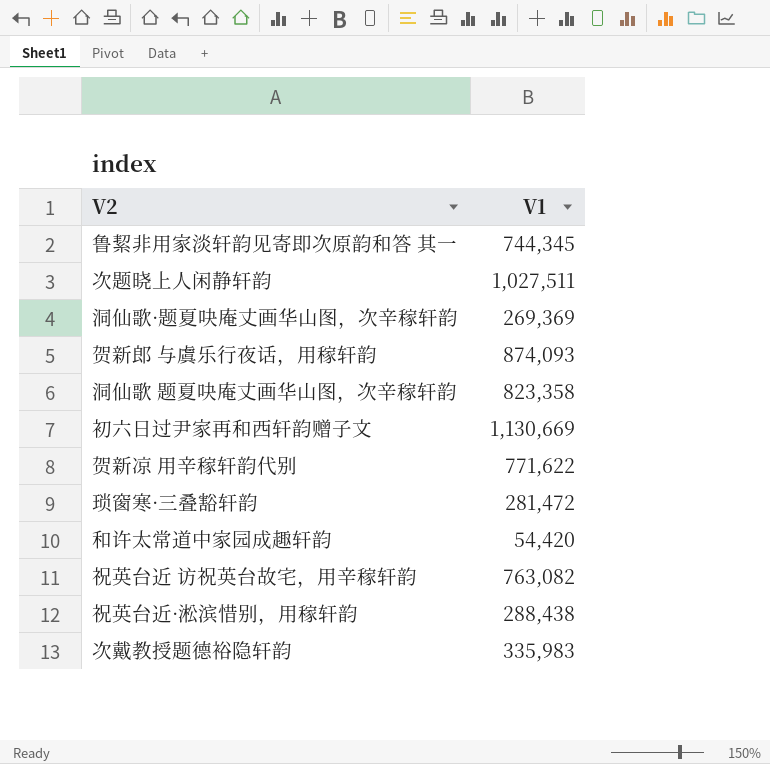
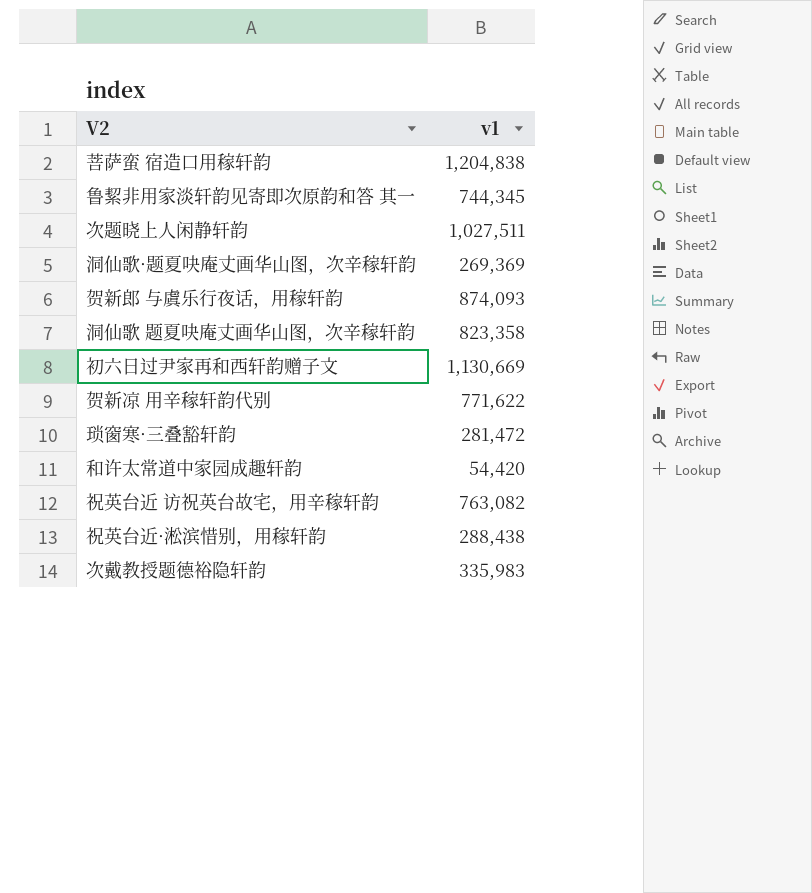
column name: V1 -> v1
row 菩萨蛮 宿造口用稼轩韵: none -> 1,204,838

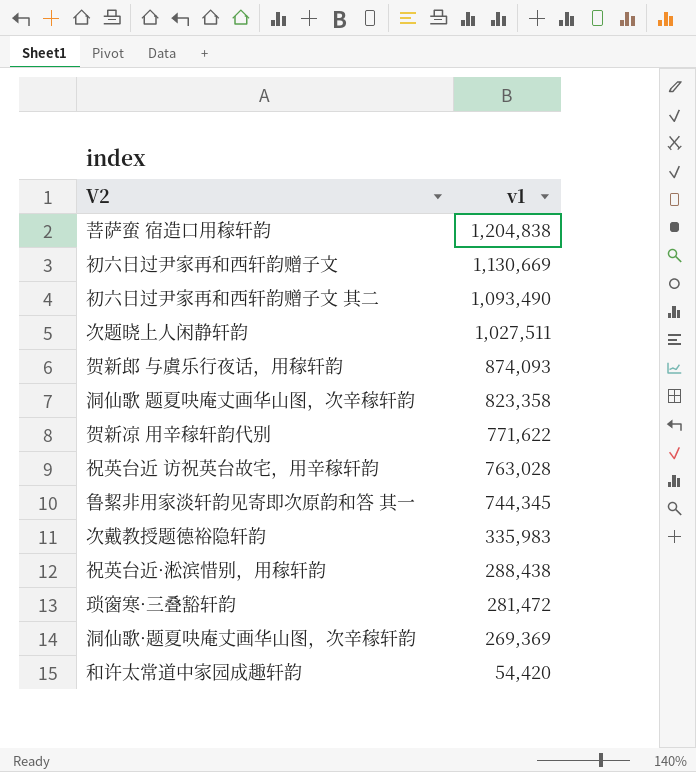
row order: none -> v1 descending
row 初六日过尹家再和西轩韵赠子文 其二: none -> 1,093,490
祝英台近 访祝英台故宅，用辛稼轩韵 | v1: 763,082 -> 763,028

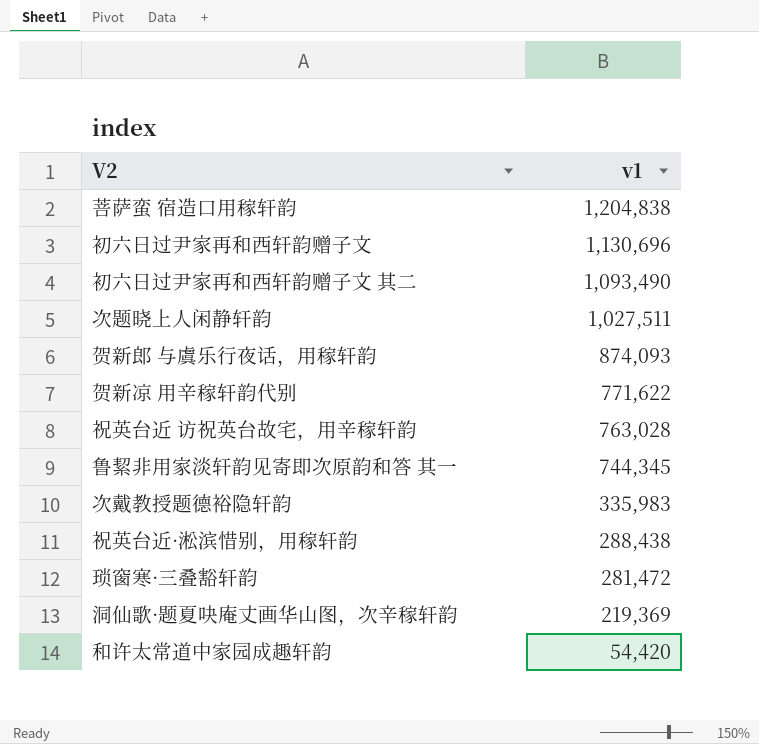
row 洞仙歌 题夏吷庵丈画华山图，次辛稼轩韵: 823,358 -> none
初六日过尹家再和西轩韵赠子文 | v1: 1,130,669 -> 1,130,696
洞仙歌·题夏吷庵丈画华山图，次辛稼轩韵 | v1: 269,369 -> 219,369

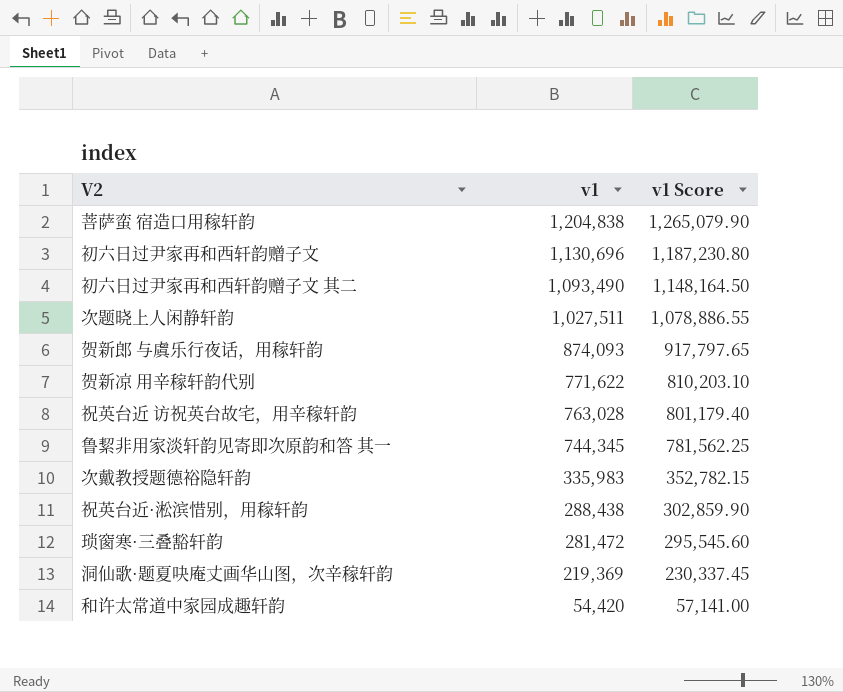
column v1 Score | formula: none -> [v1] * 1.05

